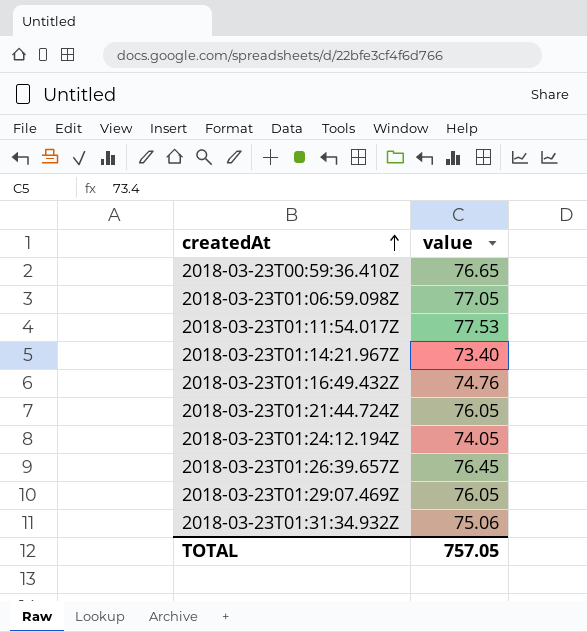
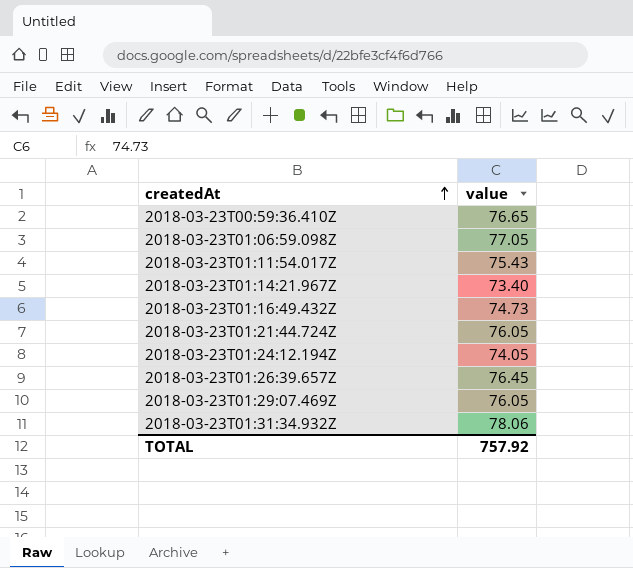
2018-03-23T01:11:54.017Z | value: 77.53 -> 75.43
2018-03-23T01:16:49.432Z | value: 74.76 -> 74.73
2018-03-23T01:31:34.932Z | value: 75.06 -> 78.06
TOTAL | value: 757.05 -> 757.92

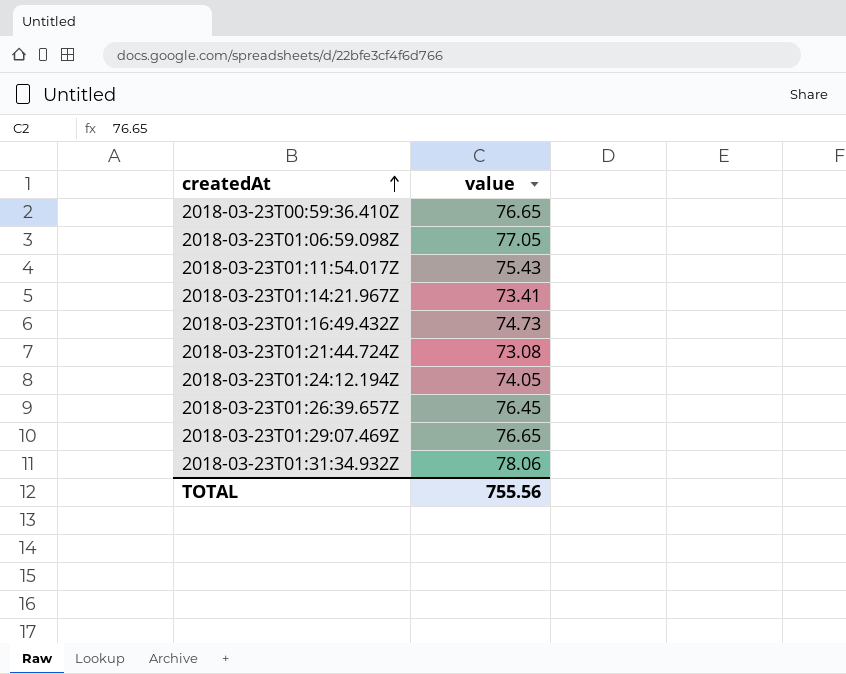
2018-03-23T01:14:21.967Z | value: 73.40 -> 73.41
2018-03-23T01:21:44.724Z | value: 76.05 -> 73.08
2018-03-23T01:29:07.469Z | value: 76.05 -> 76.65
TOTAL | value: 757.92 -> 755.56

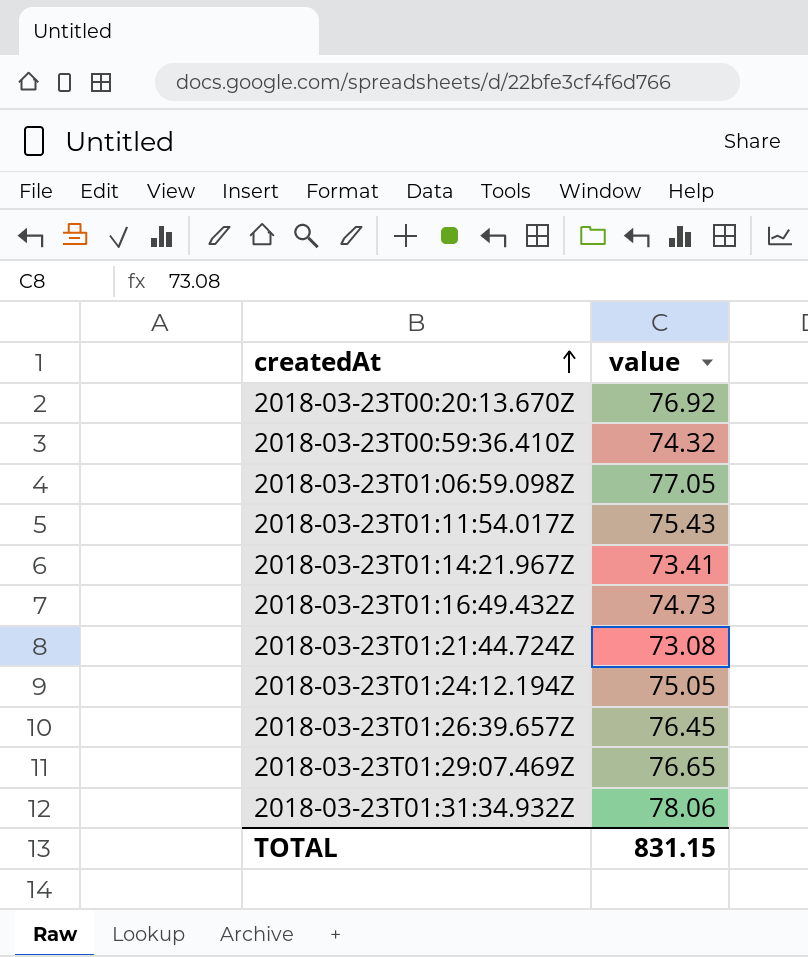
row 2018-03-23T00:20:13.670Z: none -> 76.92
2018-03-23T00:59:36.410Z | value: 76.65 -> 74.32
2018-03-23T01:24:12.194Z | value: 74.05 -> 75.05
TOTAL | value: 755.56 -> 831.15

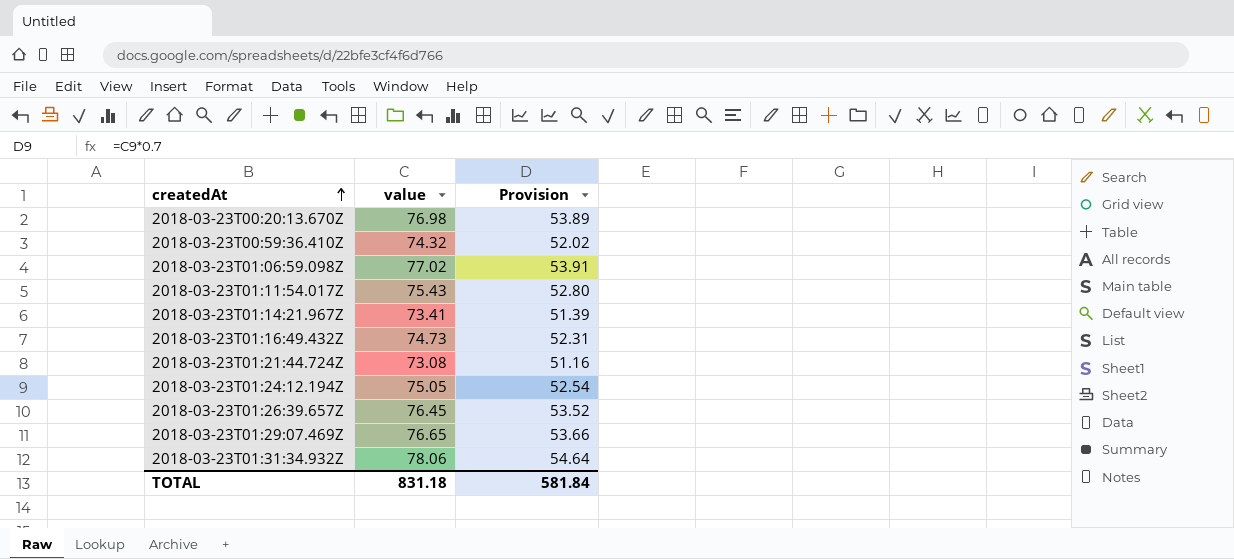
column Provision | formula: none -> [value] * 0.7
2018-03-23T00:20:13.670Z | value: 76.92 -> 76.98
2018-03-23T01:06:59.098Z | value: 77.05 -> 77.02
TOTAL | value: 831.15 -> 831.18

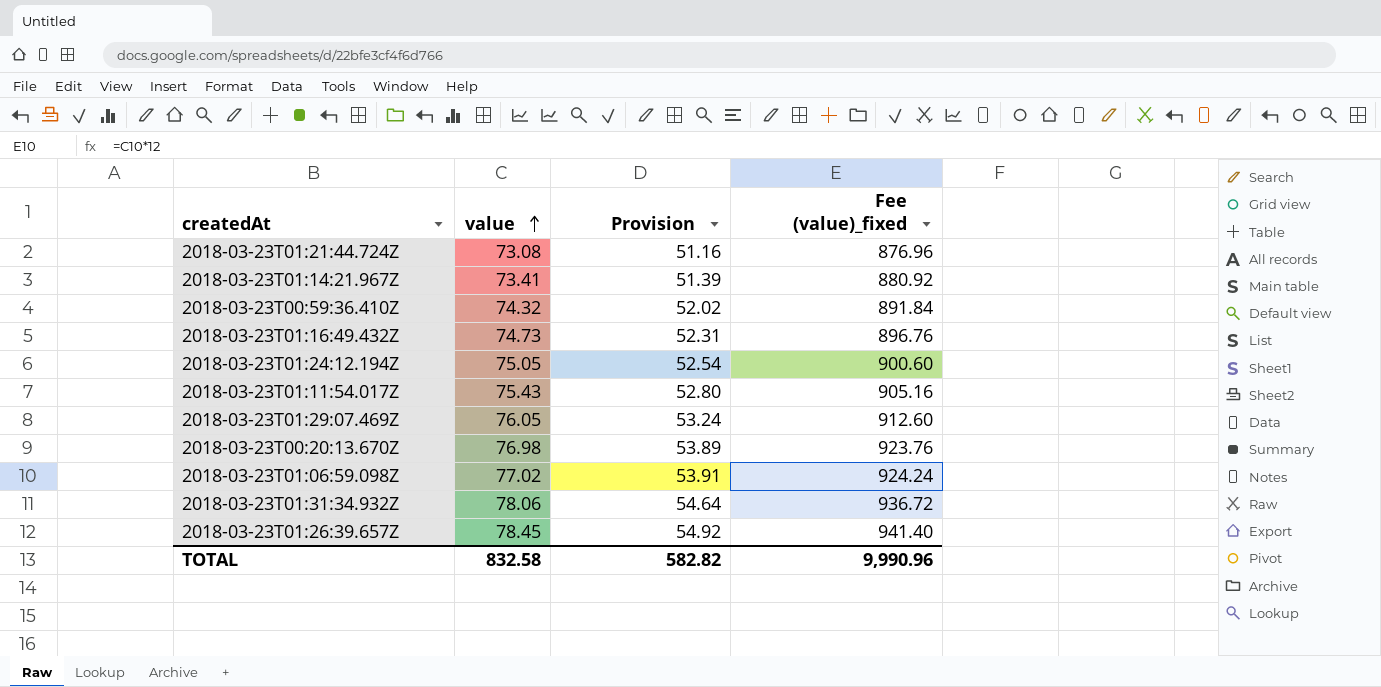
row order: createdAt ascending -> value ascending
column Fee (value)_fixed | formula: none -> [value] * 12
2018-03-23T01:29:07.469Z | value: 76.65 -> 76.05
2018-03-23T01:29:07.469Z | Provision: 53.66 -> 53.24
2018-03-23T01:26:39.657Z | value: 76.45 -> 78.45
2018-03-23T01:26:39.657Z | Provision: 53.52 -> 54.92
TOTAL | value: 831.18 -> 832.58
TOTAL | Provision: 581.84 -> 582.82

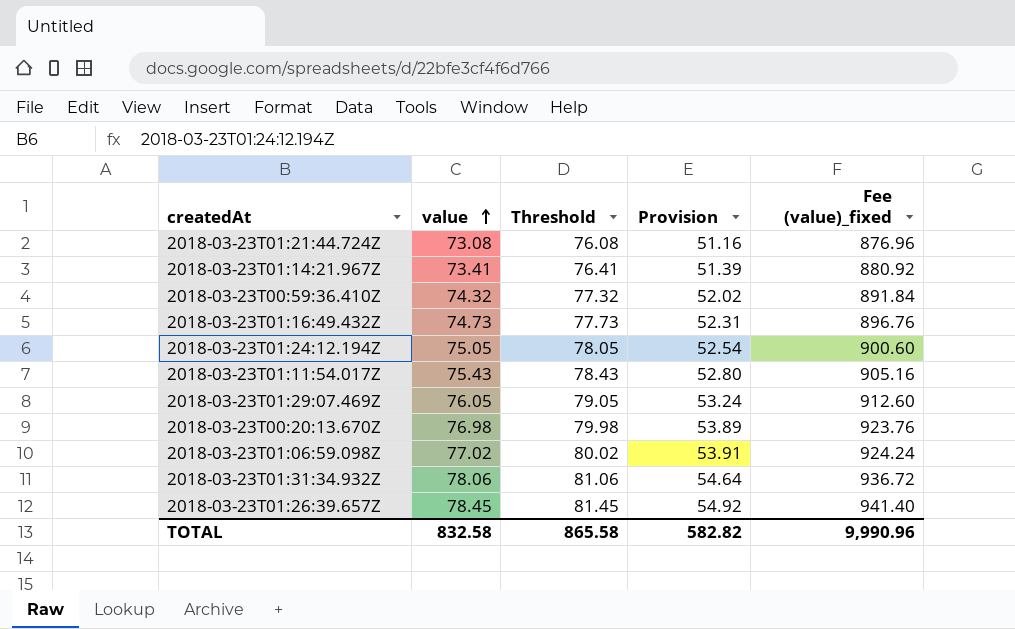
column Threshold | formula: none -> [value] + 3

